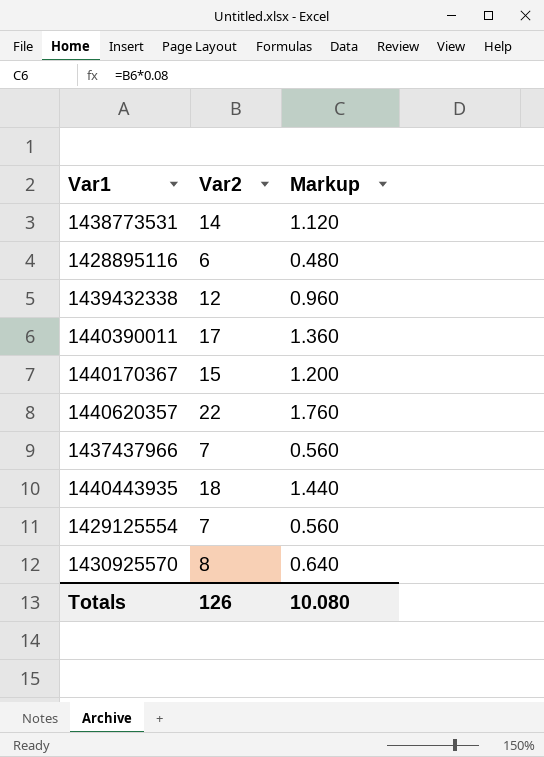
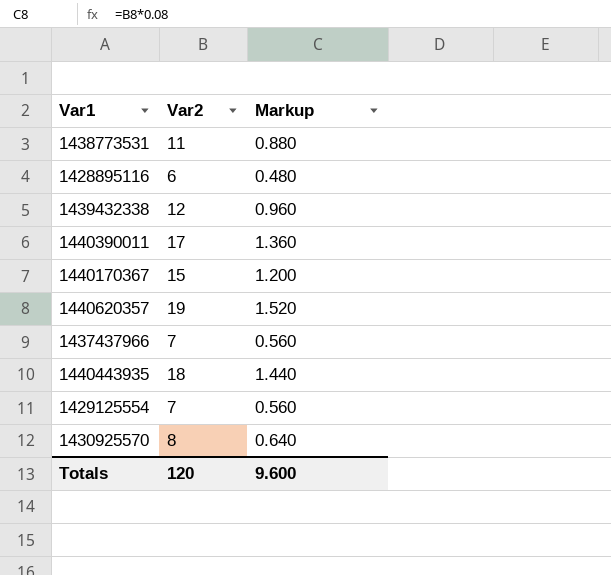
1438773531 | Var2: 14 -> 11
1438773531 | Markup: 1.120 -> 0.880
1440620357 | Var2: 22 -> 19
1440620357 | Markup: 1.760 -> 1.520
Totals | Var2: 126 -> 120
Totals | Markup: 10.080 -> 9.600

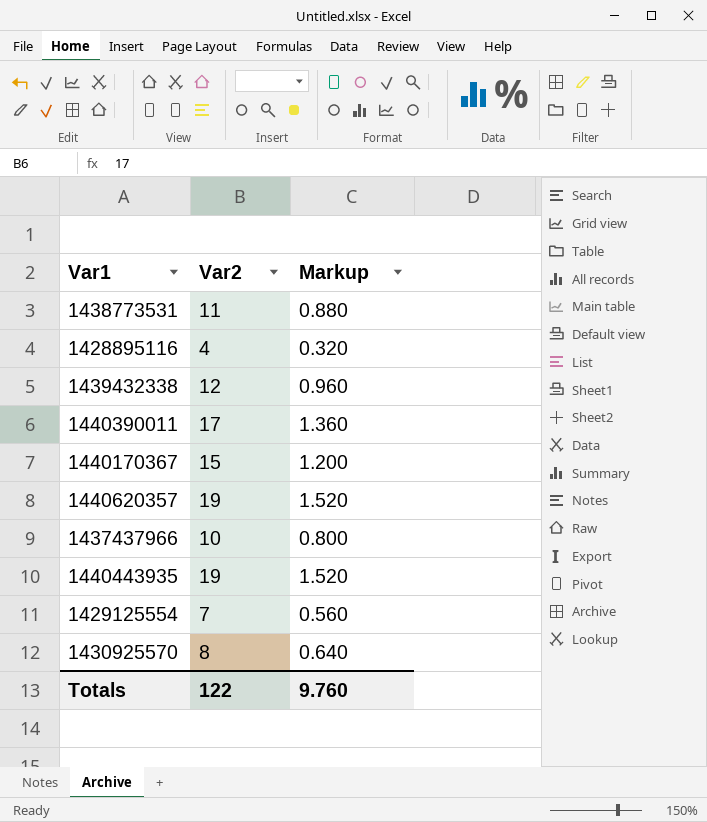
1428895116 | Var2: 6 -> 4
1428895116 | Markup: 0.480 -> 0.320
1437437966 | Var2: 7 -> 10
1437437966 | Markup: 0.560 -> 0.800
1440443935 | Var2: 18 -> 19
1440443935 | Markup: 1.440 -> 1.520
Totals | Var2: 120 -> 122
Totals | Markup: 9.600 -> 9.760

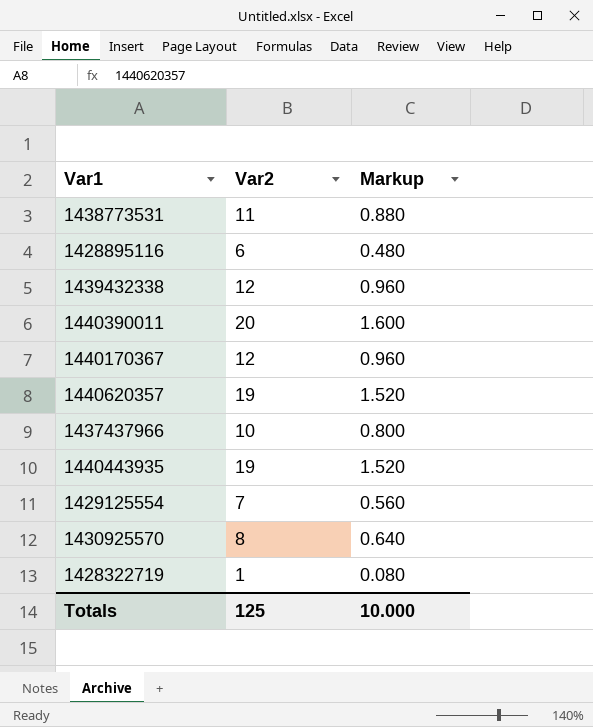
1428895116 | Var2: 4 -> 6
1428895116 | Markup: 0.320 -> 0.480
1440390011 | Var2: 17 -> 20
1440390011 | Markup: 1.360 -> 1.600
1440170367 | Var2: 15 -> 12
1440170367 | Markup: 1.200 -> 0.960
row 1428322719: none -> 1 | 0.080
Totals | Var2: 122 -> 125
Totals | Markup: 9.760 -> 10.000

